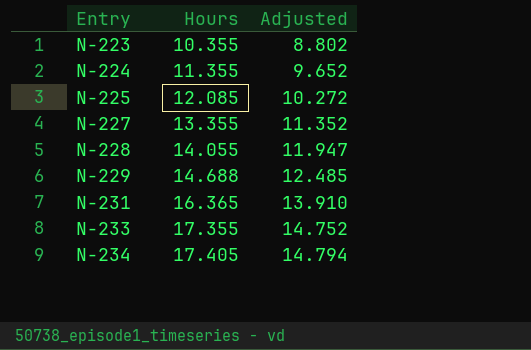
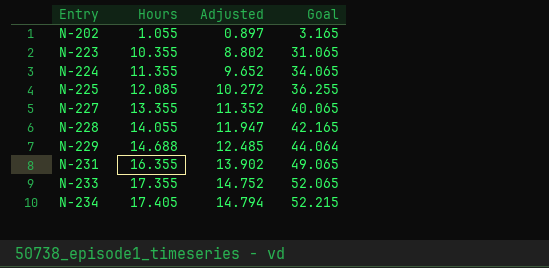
column Goal | formula: none -> [Hours] * 3
row N-202: none -> 1.055 | 0.897 | 3.165
N-231 | Hours: 16.365 -> 16.355
N-231 | Adjusted: 13.910 -> 13.902

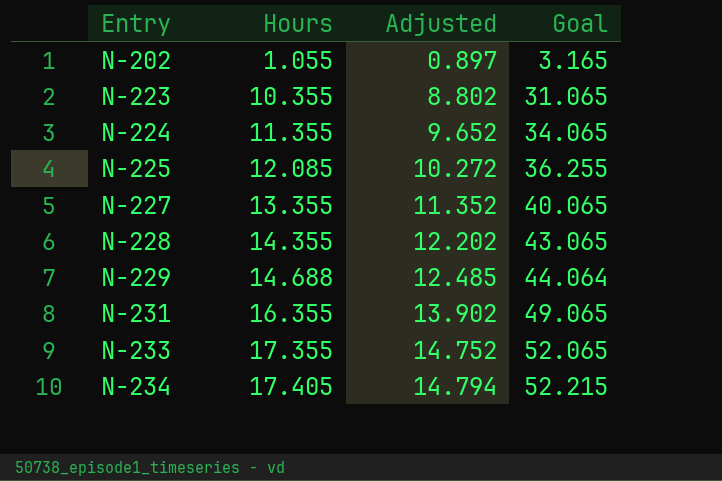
N-228 | Hours: 14.055 -> 14.355
N-228 | Adjusted: 11.947 -> 12.202
N-228 | Goal: 42.165 -> 43.065

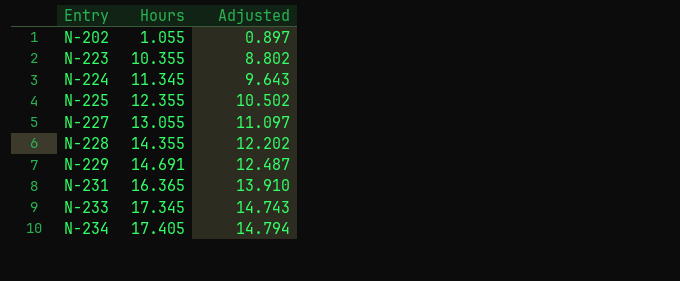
column Goal | formula: [Hours] * 3 -> none
N-224 | Hours: 11.355 -> 11.345
N-224 | Adjusted: 9.652 -> 9.643
N-225 | Hours: 12.085 -> 12.355
N-225 | Adjusted: 10.272 -> 10.502
N-227 | Hours: 13.355 -> 13.055
N-227 | Adjusted: 11.352 -> 11.097
N-229 | Hours: 14.688 -> 14.691
N-229 | Adjusted: 12.485 -> 12.487
N-231 | Hours: 16.355 -> 16.365
N-231 | Adjusted: 13.902 -> 13.910
N-233 | Hours: 17.355 -> 17.345
N-233 | Adjusted: 14.752 -> 14.743

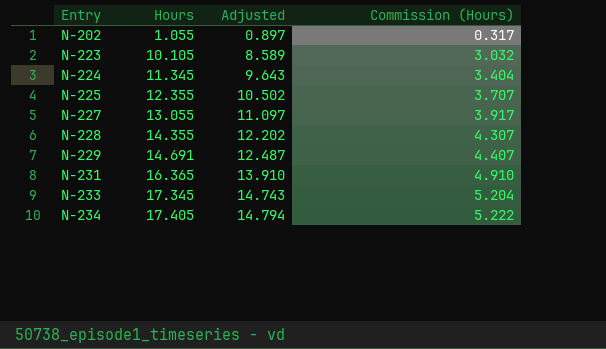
column Commission (Hours) | formula: none -> [Hours] * 0.3
N-223 | Hours: 10.355 -> 10.105
N-223 | Adjusted: 8.802 -> 8.589

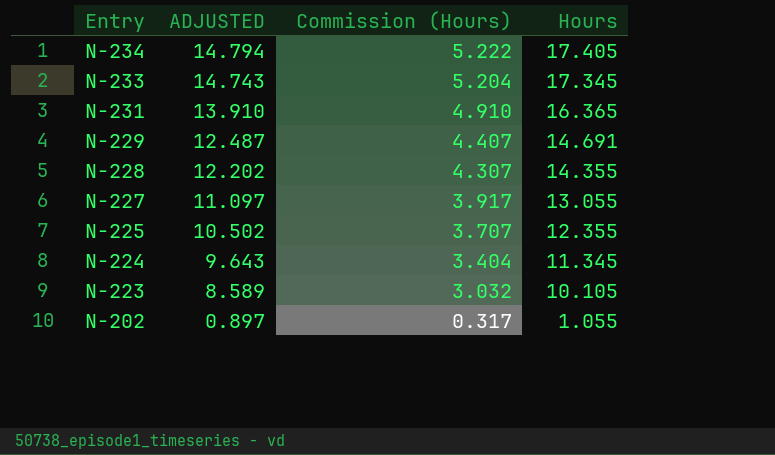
row order: Entry ascending -> Entry descending
column name: Adjusted -> ADJUSTED
column Hours | position: 2 -> 4

